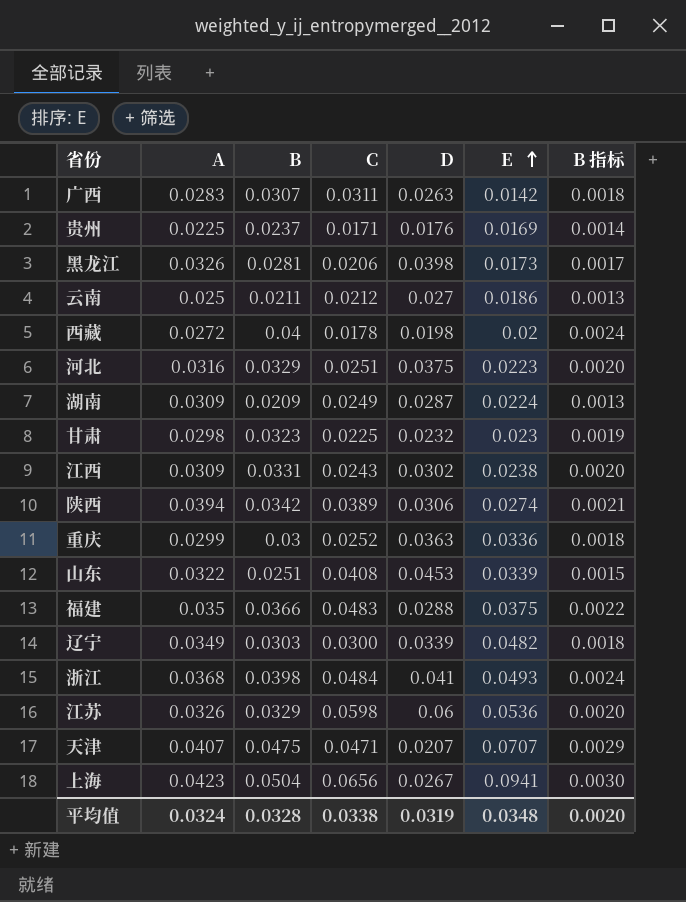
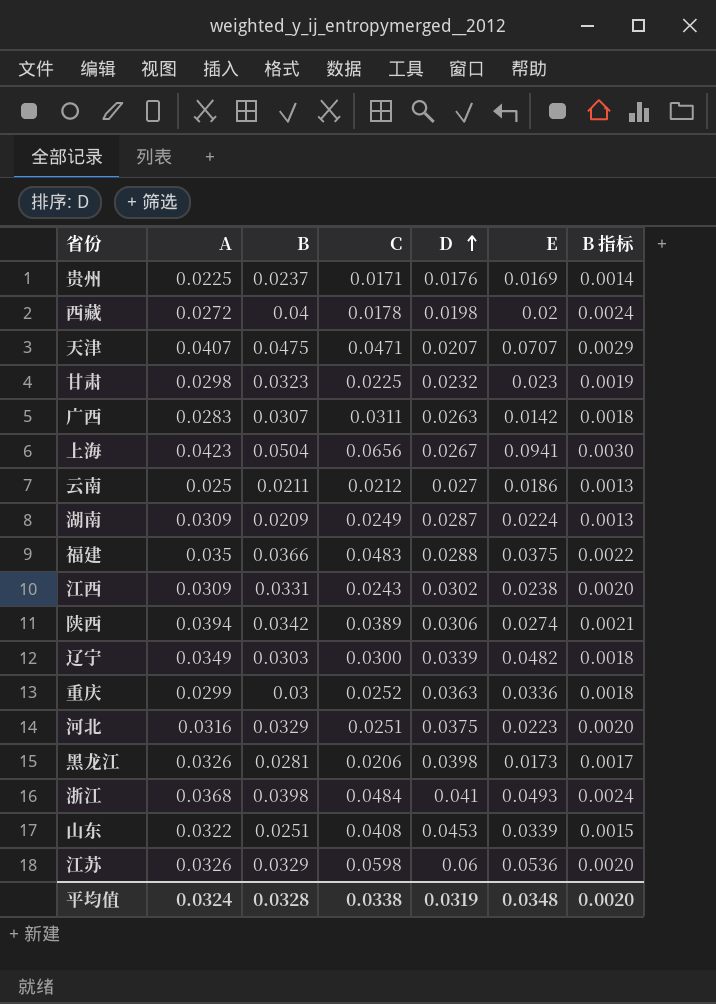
row order: E ascending -> D ascending

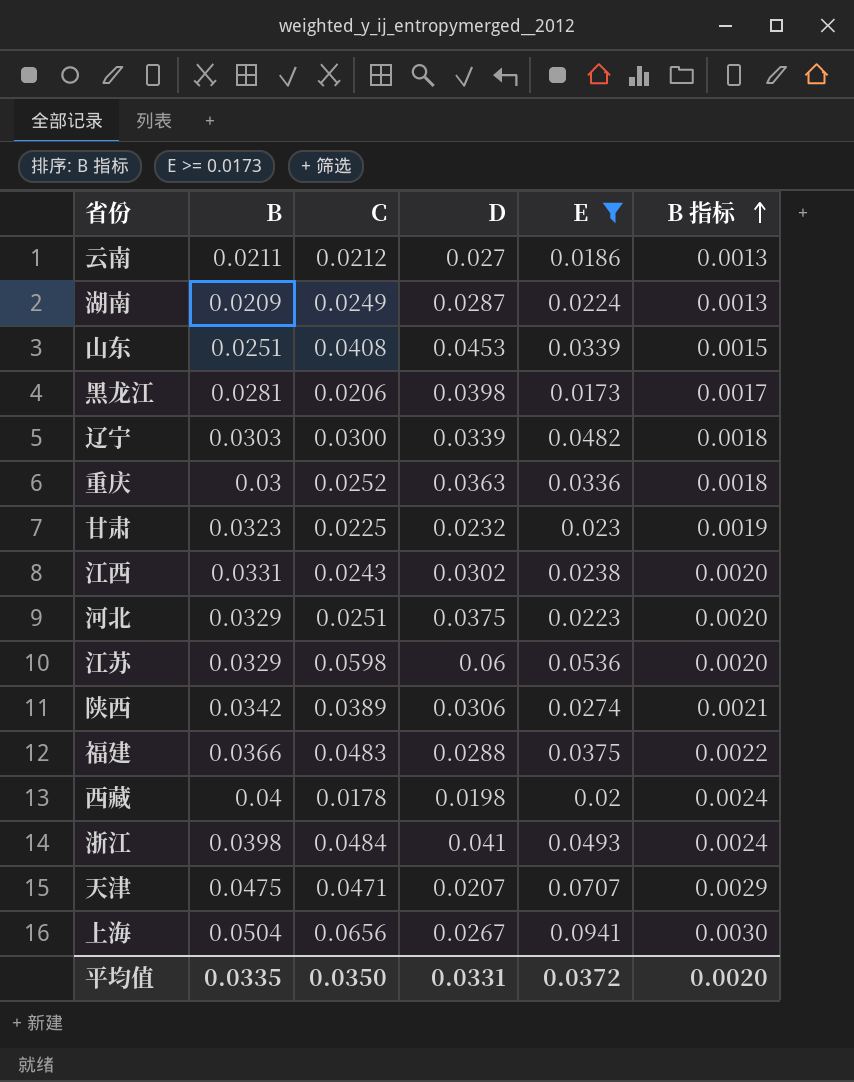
filter: none -> E >= 0.0173
row order: D ascending -> B 指标 ascending
column A | position: 2 -> none
平均值 | B: 0.0328 -> 0.0335
平均值 | C: 0.0338 -> 0.0350
平均值 | D: 0.0319 -> 0.0331
平均值 | E: 0.0348 -> 0.0372

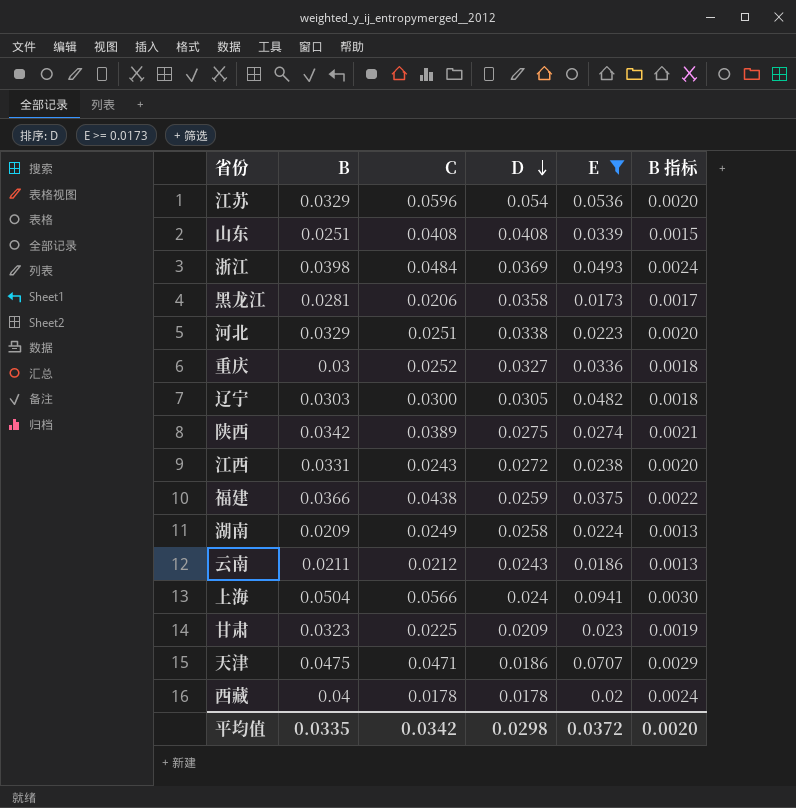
row order: B 指标 ascending -> D descending
江苏 | C: 0.0598 -> 0.0596
江苏 | D: 0.06 -> 0.054
山东 | D: 0.0453 -> 0.0408
浙江 | D: 0.041 -> 0.0369
黑龙江 | D: 0.0398 -> 0.0358
河北 | D: 0.0375 -> 0.0338
重庆 | D: 0.0363 -> 0.0327
辽宁 | D: 0.0339 -> 0.0305
陕西 | D: 0.0306 -> 0.0275
江西 | D: 0.0302 -> 0.0272
福建 | C: 0.0483 -> 0.0438
福建 | D: 0.0288 -> 0.0259
湖南 | D: 0.0287 -> 0.0258
云南 | D: 0.027 -> 0.0243
上海 | C: 0.0656 -> 0.0566
上海 | D: 0.0267 -> 0.024
甘肃 | D: 0.0232 -> 0.0209
天津 | D: 0.0207 -> 0.0186
西藏 | D: 0.0198 -> 0.0178
平均值 | C: 0.0350 -> 0.0342
平均值 | D: 0.0331 -> 0.0298

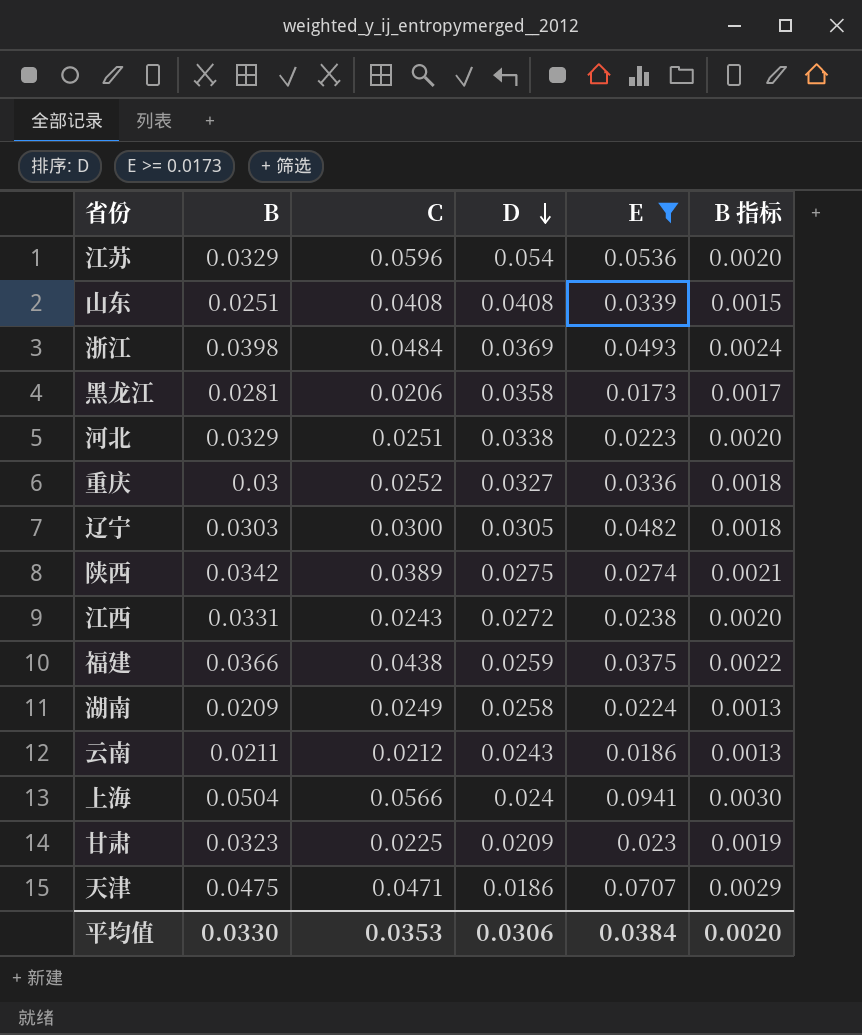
row 西藏: 0.04 | 0.0178 | 0.0178 | 0.02 | 0.0024 -> none
平均值 | B: 0.0335 -> 0.0330
平均值 | C: 0.0342 -> 0.0353
平均值 | D: 0.0298 -> 0.0306
平均值 | E: 0.0372 -> 0.0384

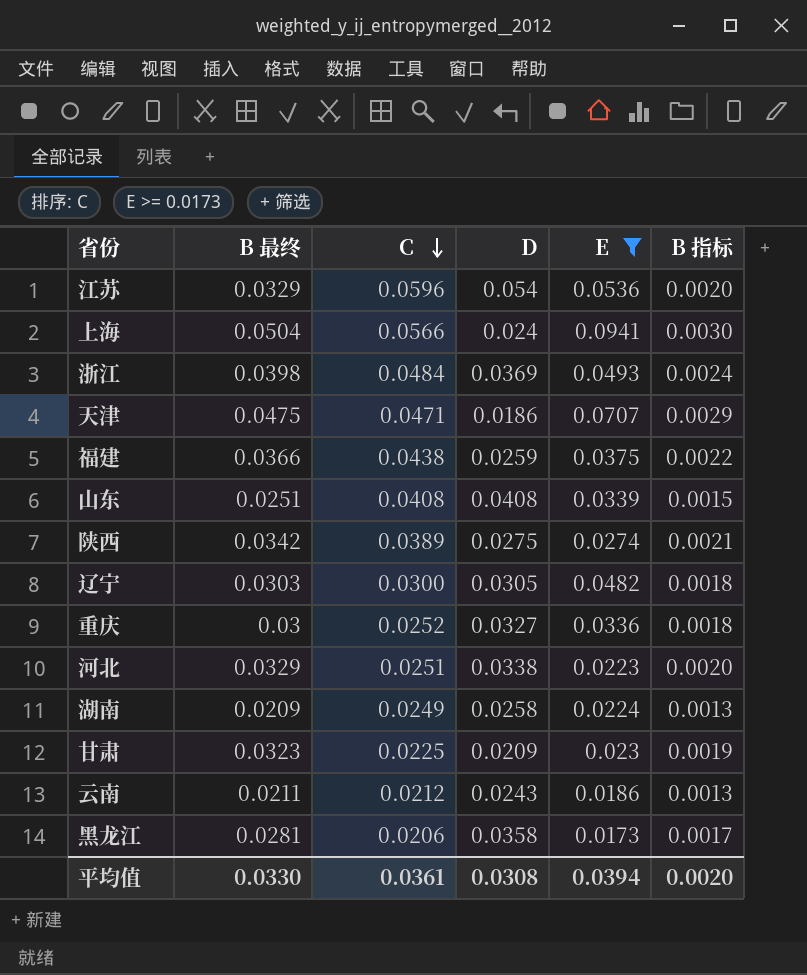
row order: D descending -> C descending
column name: B -> B 最终
row 江西: 0.0331 | 0.0243 | 0.0272 | 0.0238 | 0.0020 -> none
平均值 | C: 0.0353 -> 0.0361
平均值 | D: 0.0306 -> 0.0308
平均值 | E: 0.0384 -> 0.0394

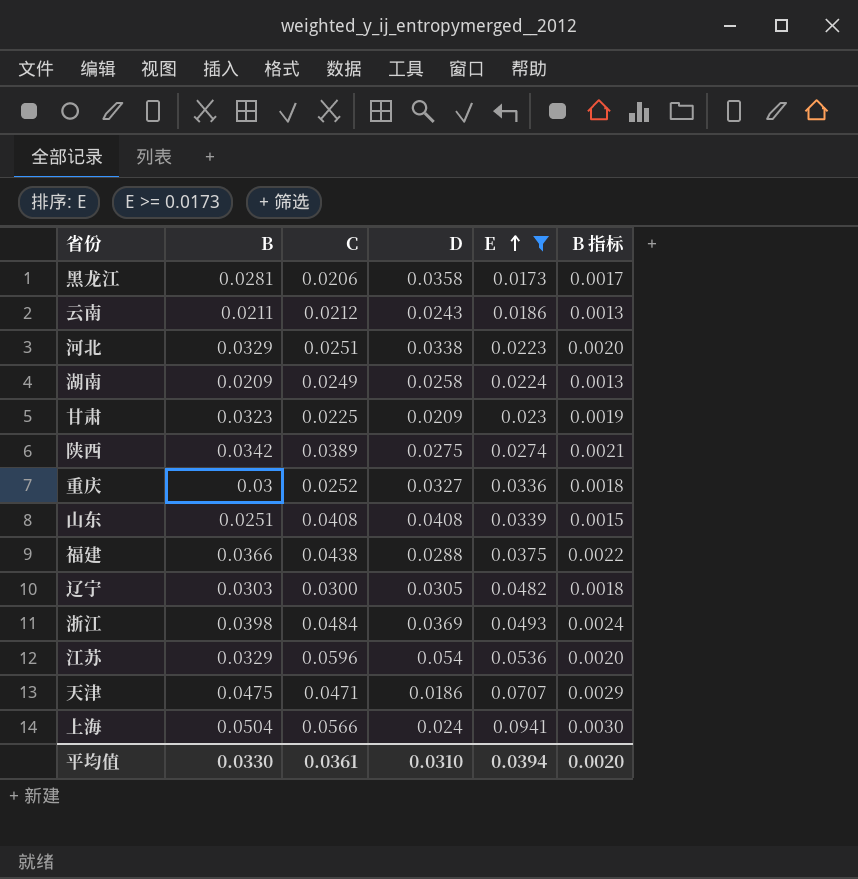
row order: C descending -> E ascending
column name: B 最终 -> B
福建 | D: 0.0259 -> 0.0288
平均值 | D: 0.0308 -> 0.0310

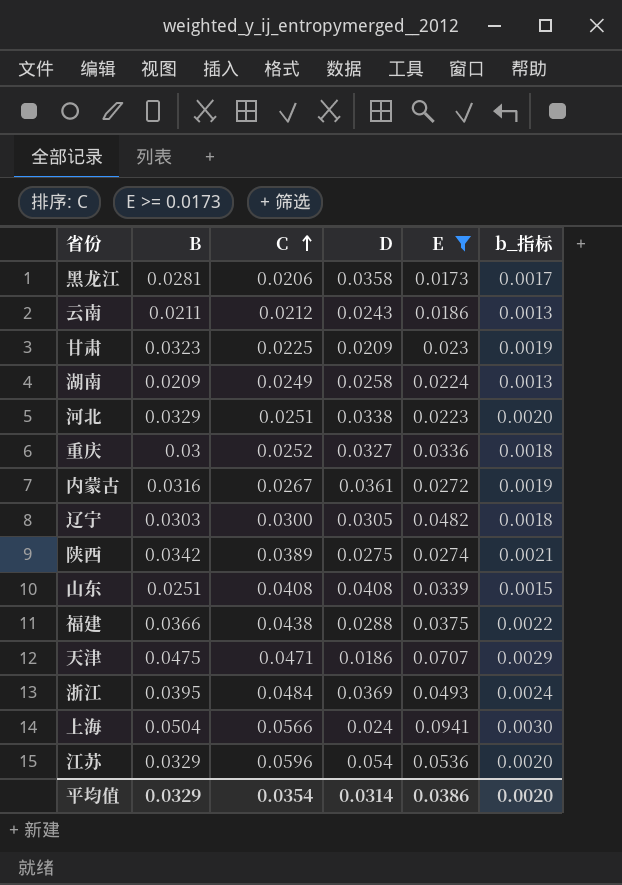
row order: E ascending -> C ascending
column name: B 指标 -> b_指标
row 内蒙古: none -> 0.0316 | 0.0267 | 0.0361 | 0.0272 | 0.0019
浙江 | B: 0.0398 -> 0.0395
平均值 | B: 0.0330 -> 0.0329
平均值 | C: 0.0361 -> 0.0354
平均值 | D: 0.0310 -> 0.0314
平均值 | E: 0.0394 -> 0.0386

